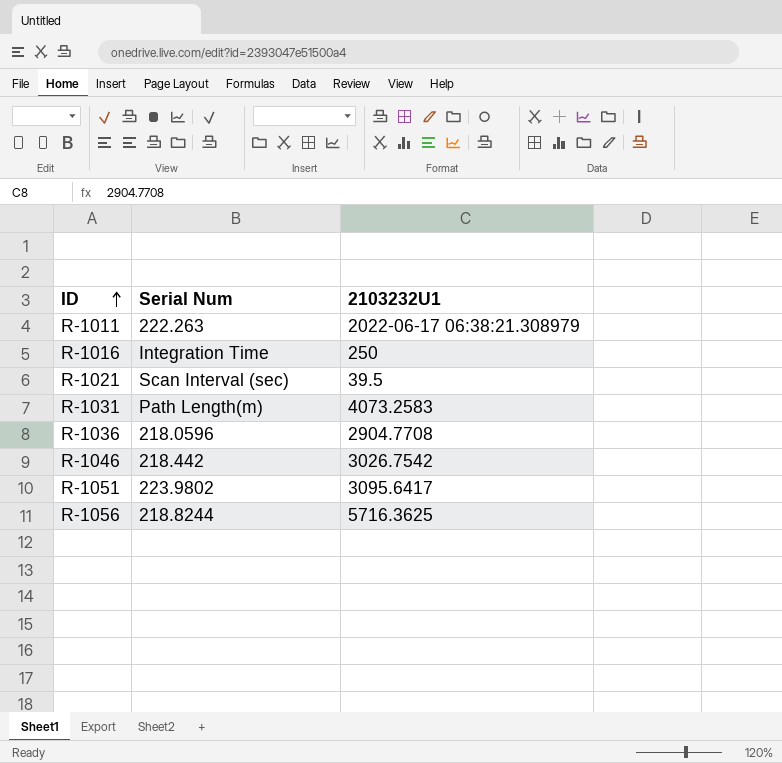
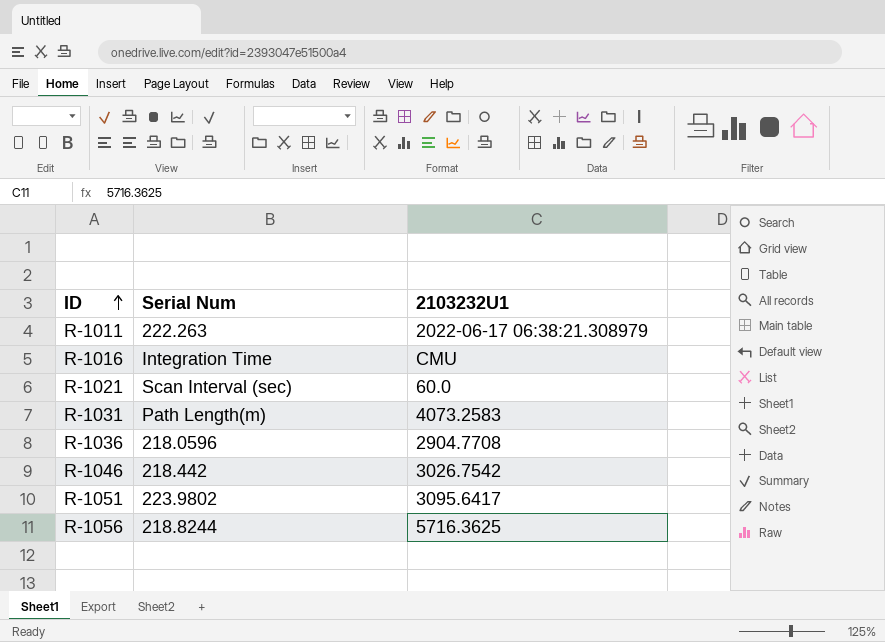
R-1016 | 2103232U1: 250 -> CMU
R-1021 | 2103232U1: 39.5 -> 60.0

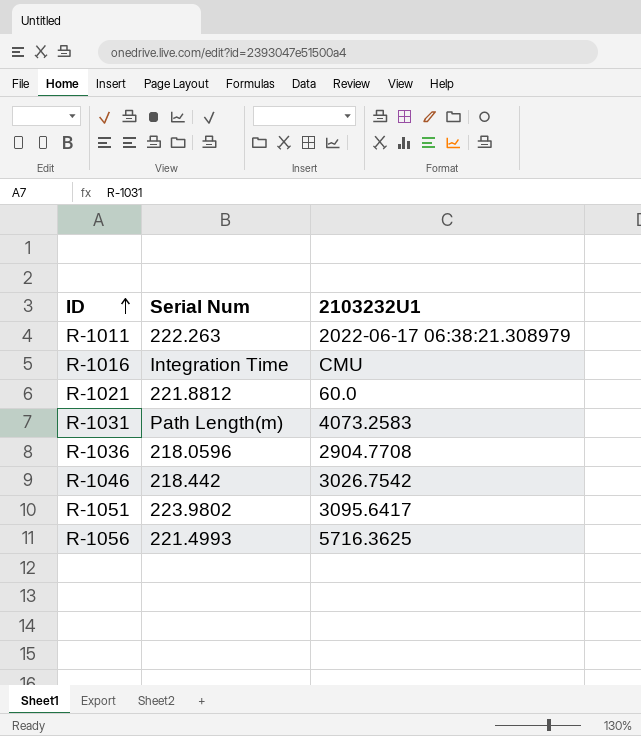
R-1021 | Serial Num: Scan Interval (sec) -> 221.8812
R-1056 | Serial Num: 218.8244 -> 221.4993

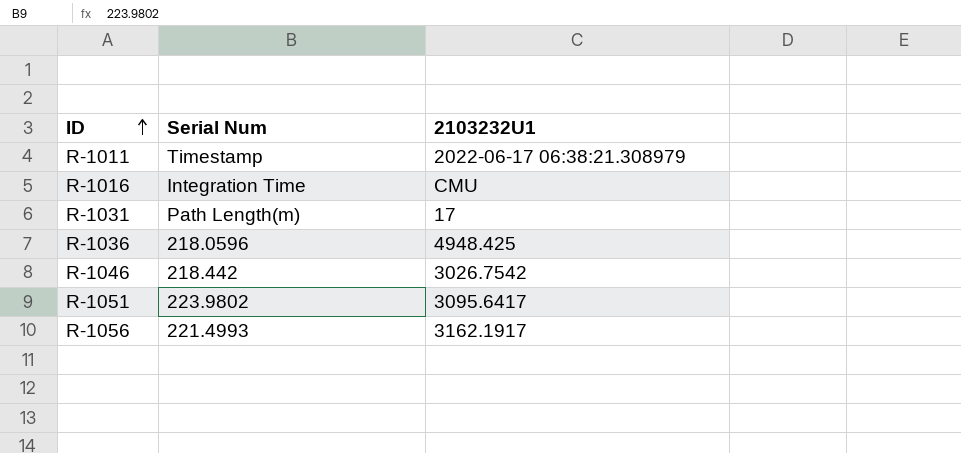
row R-1021: 221.8812 | 60.0 -> none
R-1011 | Serial Num: 222.263 -> Timestamp
R-1031 | 2103232U1: 4073.2583 -> 17
R-1036 | 2103232U1: 2904.7708 -> 4948.425
R-1056 | 2103232U1: 5716.3625 -> 3162.1917

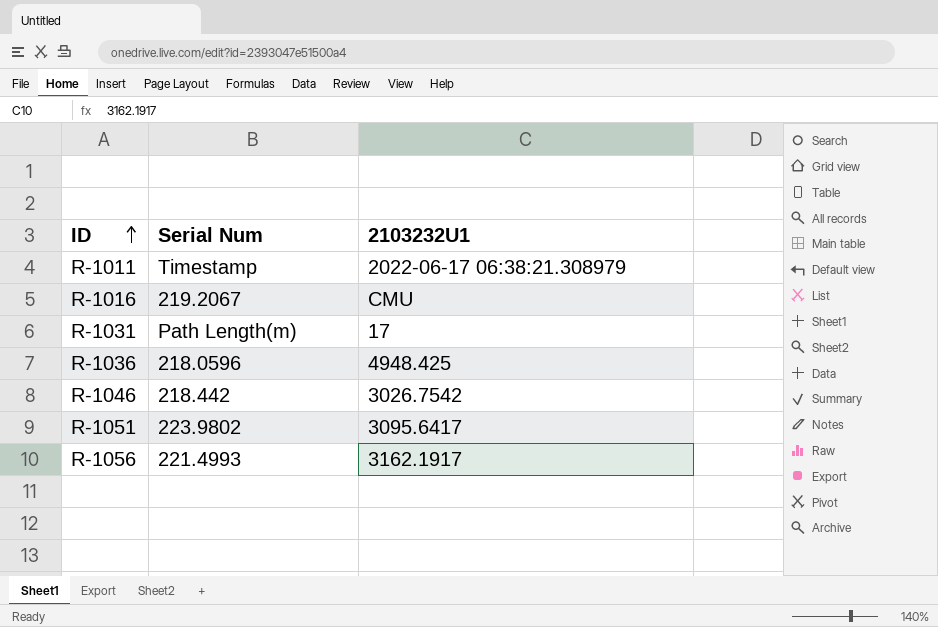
R-1016 | Serial Num: Integration Time -> 219.2067

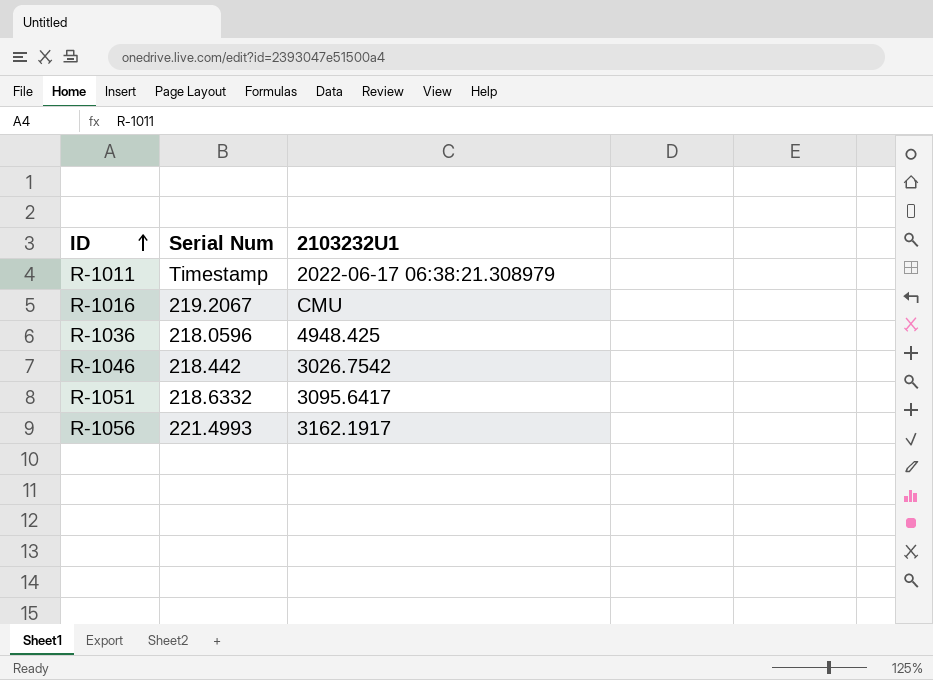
row R-1031: Path Length(m) | 17 -> none
R-1051 | Serial Num: 223.9802 -> 218.6332

